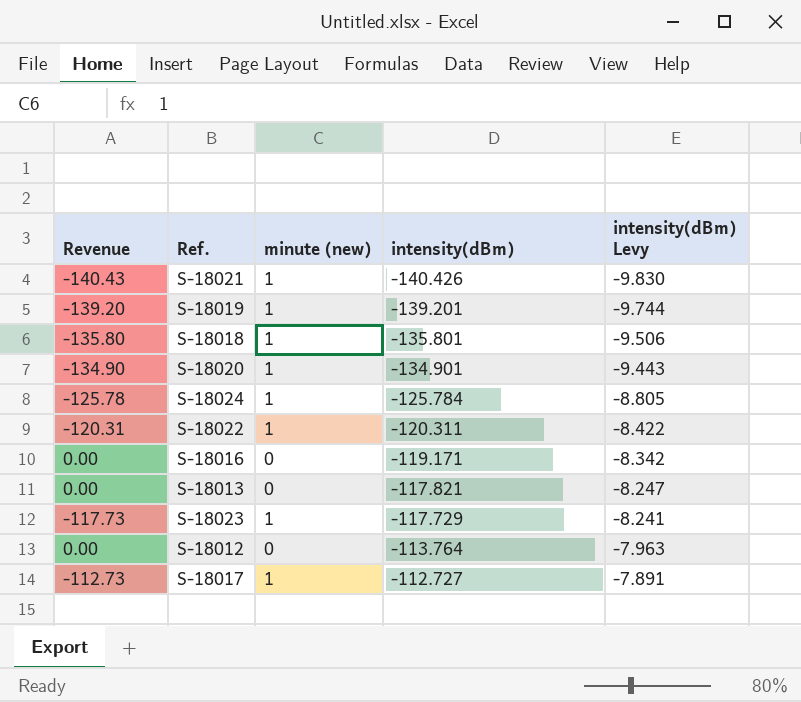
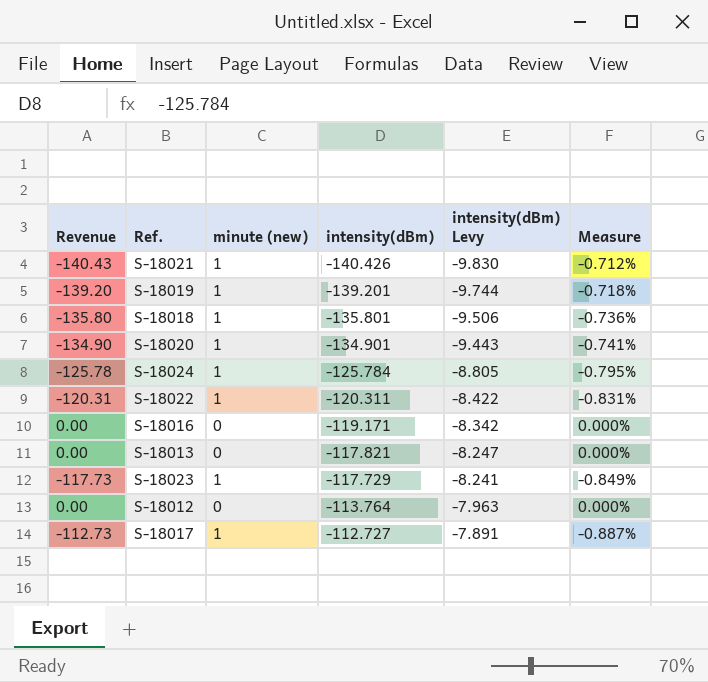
column Measure | formula: none -> [minute (new)] / [intensity(dBm)]

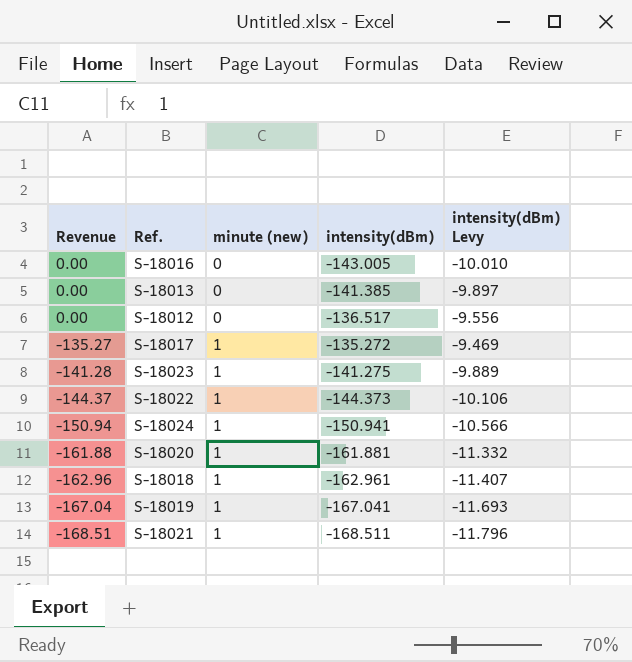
row order: intensity(dBm) ascending -> Revenue descending
column Measure | formula: [minute (new)] / [intensity(dBm)] -> none
S-18016 | intensity(dBm): -119.171 -> -143.005
S-18016 | intensity(dBm) Levy: -8.342 -> -10.010
S-18013 | intensity(dBm): -117.821 -> -141.385
S-18013 | intensity(dBm) Levy: -8.247 -> -9.897
S-18012 | intensity(dBm): -113.764 -> -136.517
S-18012 | intensity(dBm) Levy: -7.963 -> -9.556
S-18017 | Revenue: -112.73 -> -135.27
S-18017 | intensity(dBm): -112.727 -> -135.272
S-18017 | intensity(dBm) Levy: -7.891 -> -9.469
S-18023 | Revenue: -117.73 -> -141.28
S-18023 | intensity(dBm): -117.729 -> -141.275
S-18023 | intensity(dBm) Levy: -8.241 -> -9.889
S-18022 | Revenue: -120.31 -> -144.37
S-18022 | intensity(dBm): -120.311 -> -144.373
S-18022 | intensity(dBm) Levy: -8.422 -> -10.106
S-18024 | Revenue: -125.78 -> -150.94
S-18024 | intensity(dBm): -125.784 -> -150.941
S-18024 | intensity(dBm) Levy: -8.805 -> -10.566
S-18020 | Revenue: -134.90 -> -161.88
S-18020 | intensity(dBm): -134.901 -> -161.881
S-18020 | intensity(dBm) Levy: -9.443 -> -11.332
S-18018 | Revenue: -135.80 -> -162.96
S-18018 | intensity(dBm): -135.801 -> -162.961
S-18018 | intensity(dBm) Levy: -9.506 -> -11.407
S-18019 | Revenue: -139.20 -> -167.04
S-18019 | intensity(dBm): -139.201 -> -167.041
S-18019 | intensity(dBm) Levy: -9.744 -> -11.693
S-18021 | Revenue: -140.43 -> -168.51
S-18021 | intensity(dBm): -140.426 -> -168.511
S-18021 | intensity(dBm) Levy: -9.830 -> -11.796

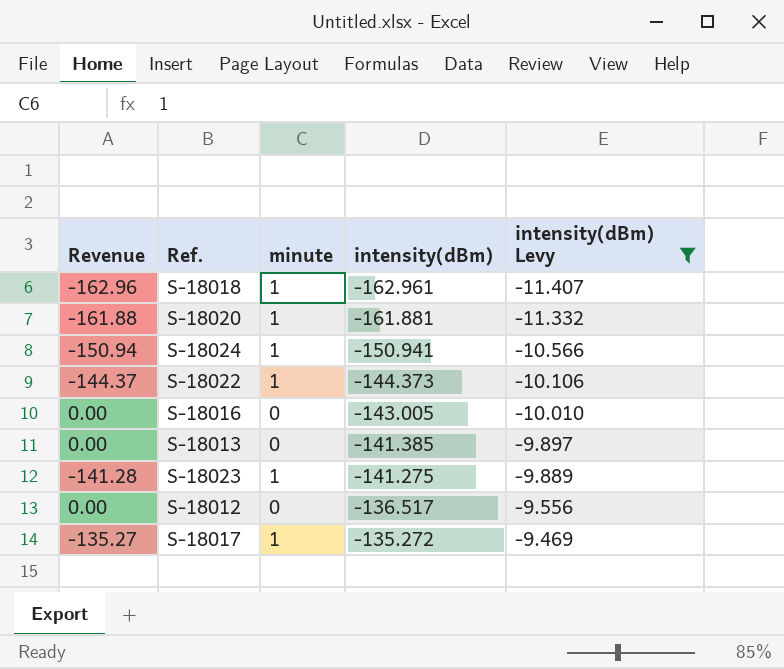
filter: none -> intensity(dBm) Levy >= -11.407
row order: Revenue descending -> intensity(dBm) ascending
column name: minute (new) -> minute

